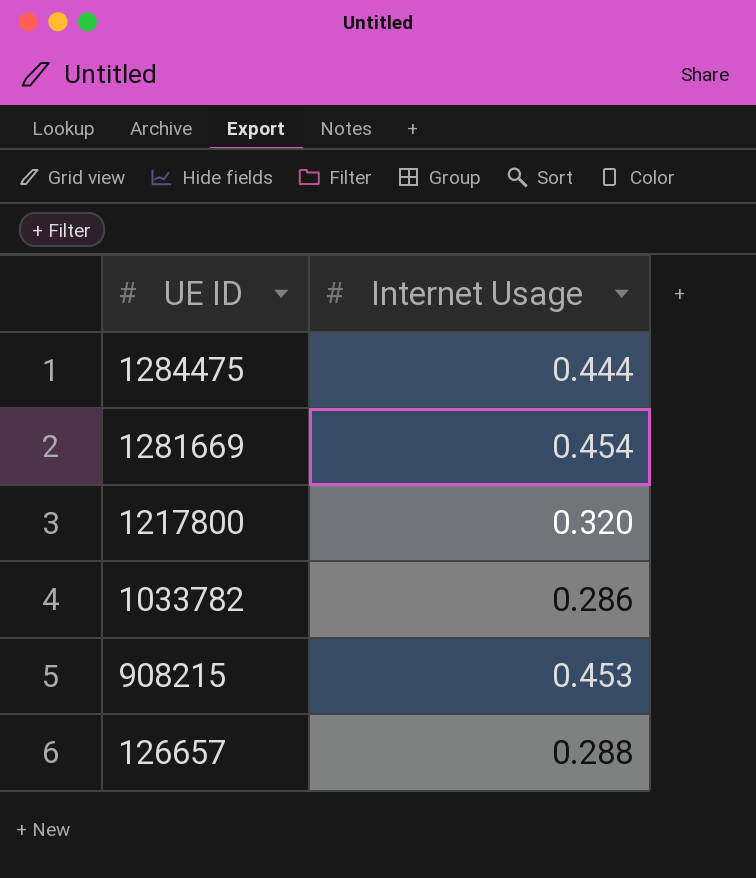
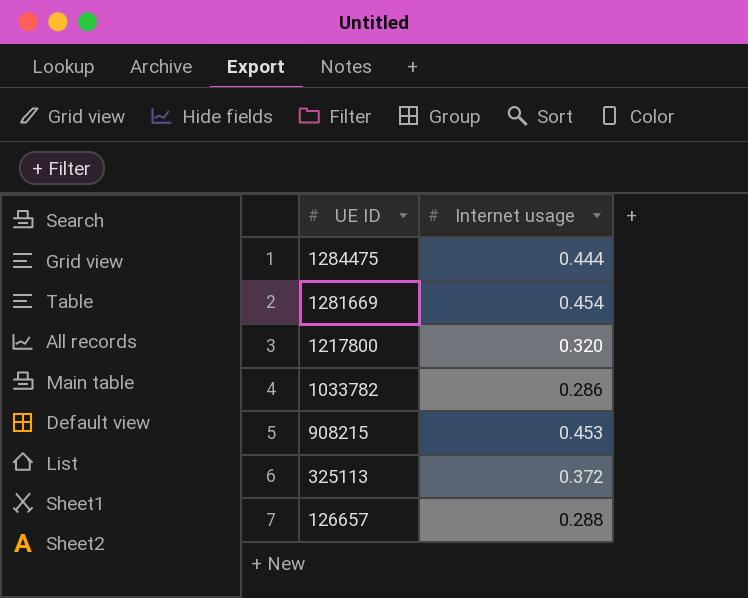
column name: Internet Usage -> Internet usage
row 325113: none -> 0.372

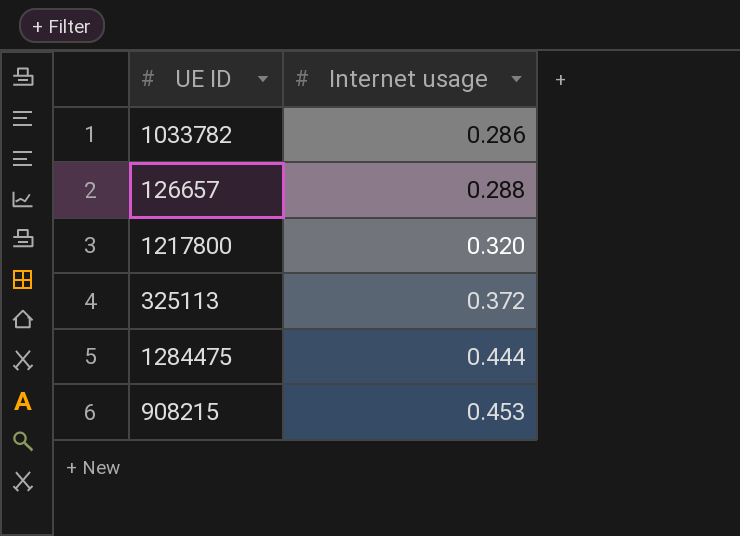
row order: UE ID descending -> Internet usage ascending
row 1281669: 0.454 -> none

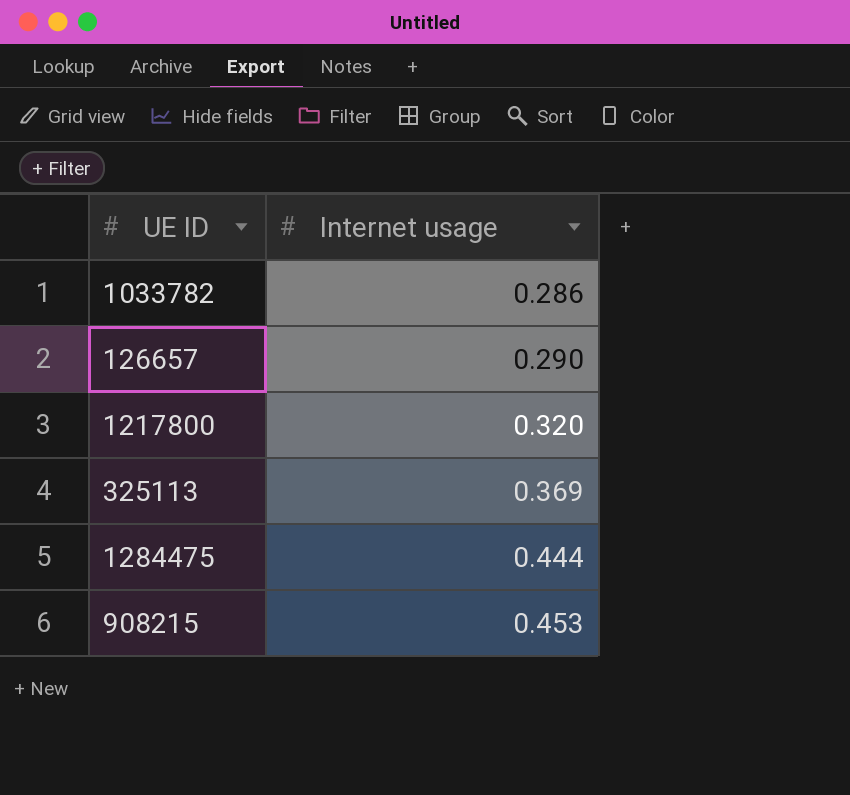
126657 | Internet usage: 0.288 -> 0.290
325113 | Internet usage: 0.372 -> 0.369

